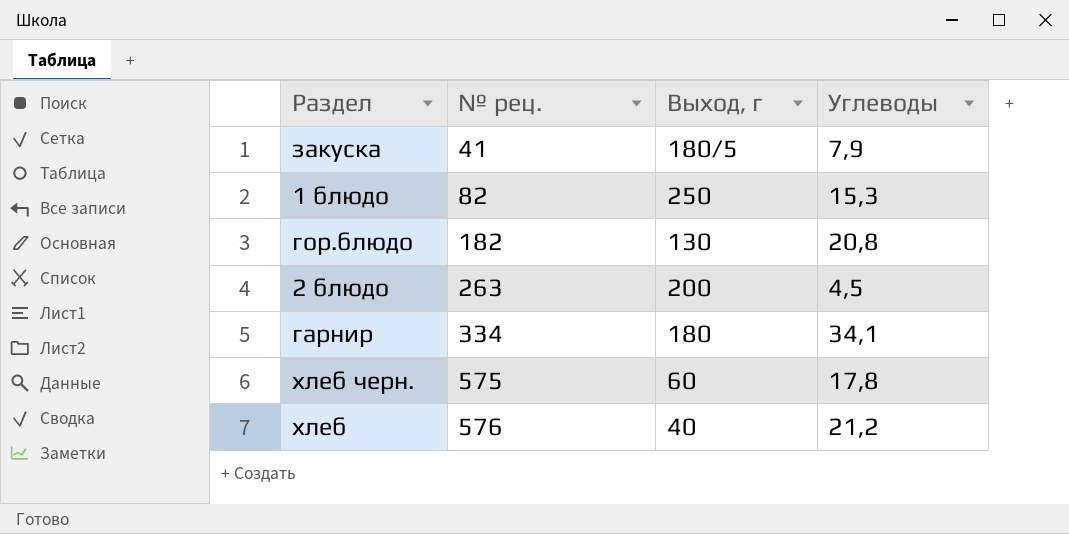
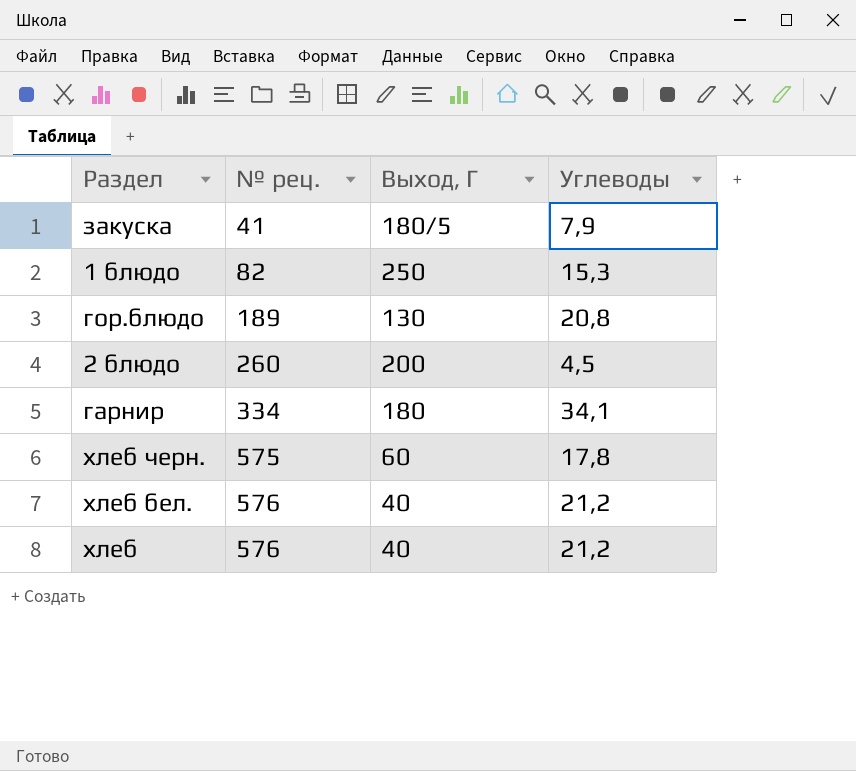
column name: Выход, г -> Выход, Г
гор.блюдо | № рец.: 182 -> 189
2 блюдо | № рец.: 263 -> 260
row хлеб бел.: none -> 576 | 40 | 21,2

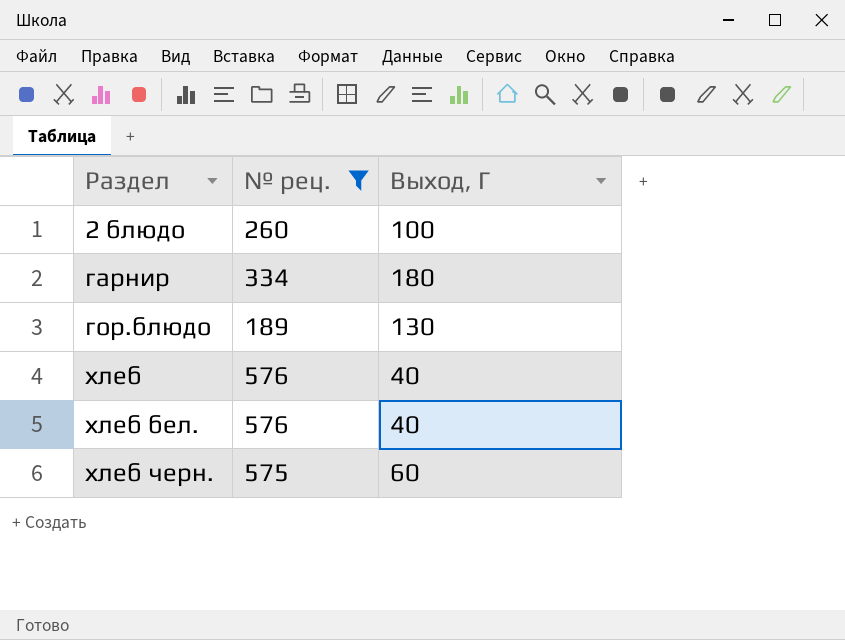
filter: none -> № рец. >= 189
row order: № рец. ascending -> Раздел ascending
column Углеводы | position: 4 -> none
2 блюдо | Выход, Г: 200 -> 100

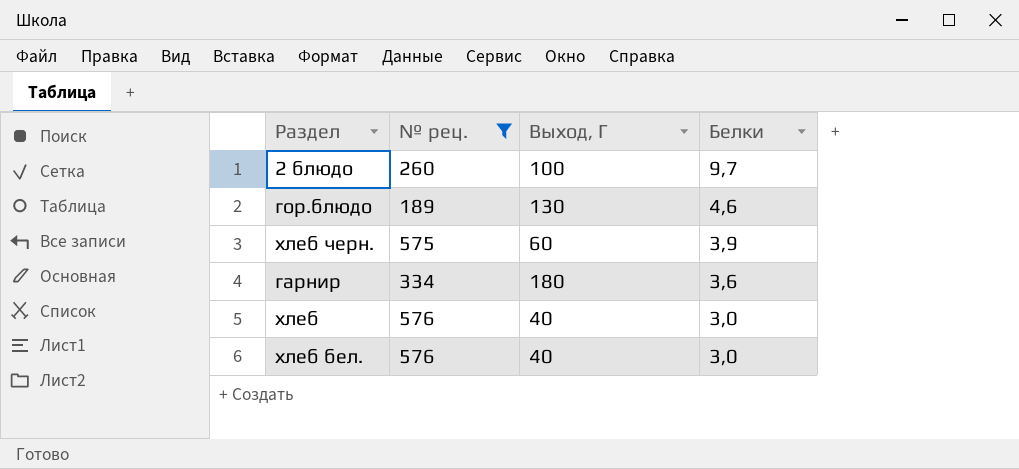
row order: Раздел ascending -> Белки descending
column Белки | position: none -> 4

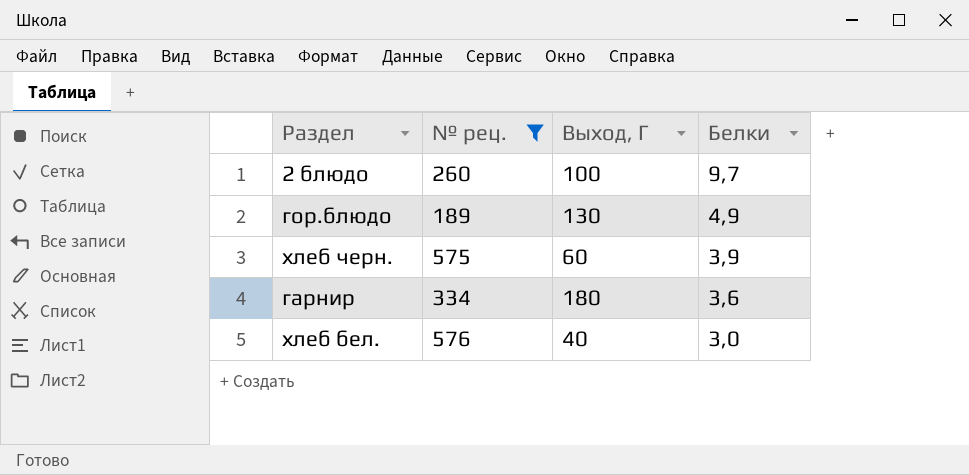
row хлеб: 576 | 40 | 3,0 -> none
гор.блюдо | Белки: 4,6 -> 4,9

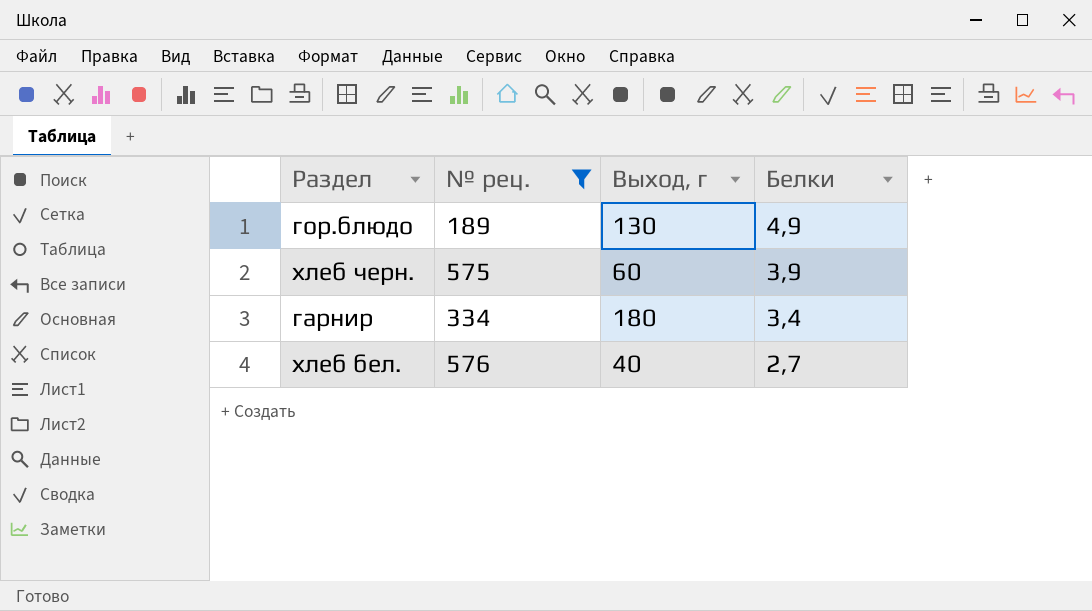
column name: Выход, Г -> Выход, г
row 2 блюдо: 260 | 100 | 9,7 -> none
гарнир | Белки: 3,6 -> 3,4
хлеб бел. | Белки: 3,0 -> 2,7

